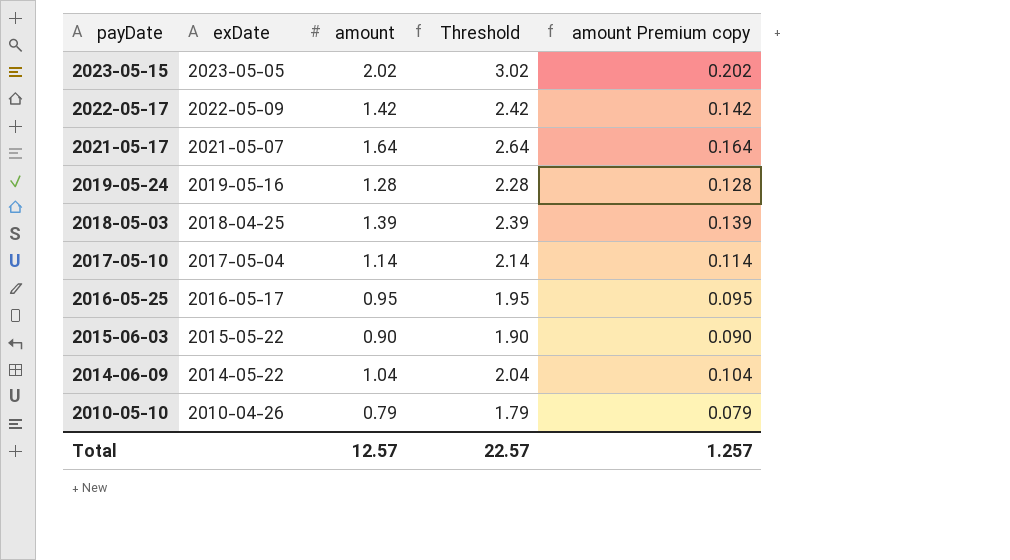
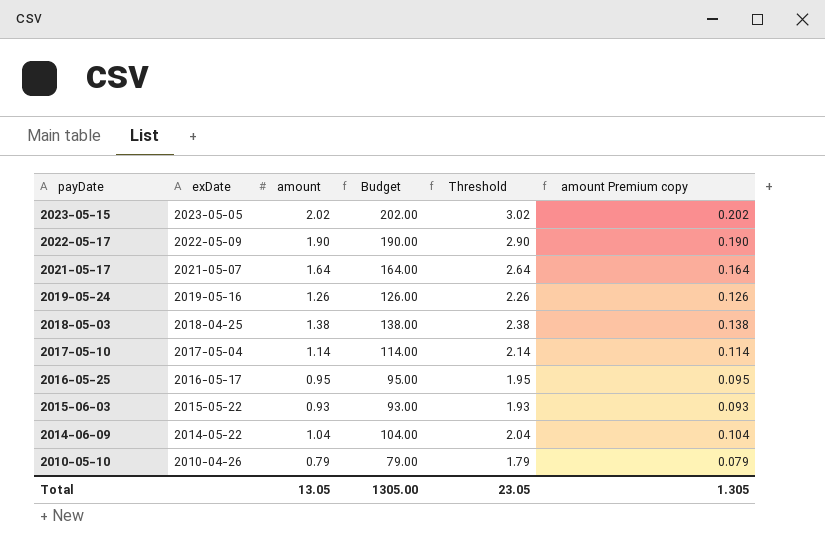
column Budget | formula: none -> [amount] * 100
2022-05-17 | amount: 1.42 -> 1.90
2022-05-17 | Threshold: 2.42 -> 2.90
2022-05-17 | amount Premium copy: 0.142 -> 0.190
2019-05-24 | amount: 1.28 -> 1.26
2019-05-24 | Threshold: 2.28 -> 2.26
2019-05-24 | amount Premium copy: 0.128 -> 0.126
2018-05-03 | amount: 1.39 -> 1.38
2018-05-03 | Threshold: 2.39 -> 2.38
2018-05-03 | amount Premium copy: 0.139 -> 0.138
2015-06-03 | amount: 0.90 -> 0.93
2015-06-03 | Threshold: 1.90 -> 1.93
2015-06-03 | amount Premium copy: 0.090 -> 0.093
Total | amount: 12.57 -> 13.05
Total | Threshold: 22.57 -> 23.05
Total | amount Premium copy: 1.257 -> 1.305

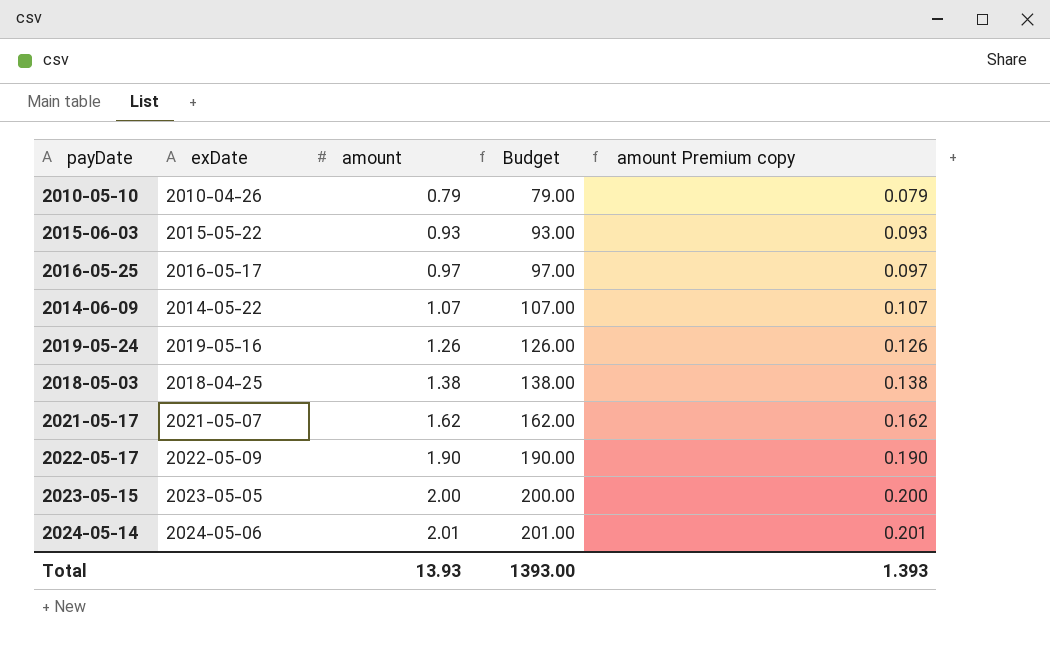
row order: payDate descending -> amount ascending
column Threshold | formula: [amount] + 1 -> none
row 2017-05-10: 2017-05-04 | 1.14 | 114.00 | 2.14 | 0.114 -> none
2016-05-25 | amount: 0.95 -> 0.97
2016-05-25 | Budget: 95.00 -> 97.00
2016-05-25 | amount Premium copy: 0.095 -> 0.097
2014-06-09 | amount: 1.04 -> 1.07
2014-06-09 | Budget: 104.00 -> 107.00
2014-06-09 | amount Premium copy: 0.104 -> 0.107
2021-05-17 | amount: 1.64 -> 1.62
2021-05-17 | Budget: 164.00 -> 162.00
2021-05-17 | amount Premium copy: 0.164 -> 0.162
2023-05-15 | amount: 2.02 -> 2.00
2023-05-15 | Budget: 202.00 -> 200.00
2023-05-15 | amount Premium copy: 0.202 -> 0.200
row 2024-05-14: none -> 2024-05-06 | 2.01 | 201.00 | 0.201
Total | amount: 13.05 -> 13.93
Total | Budget: 1305.00 -> 1393.00
Total | amount Premium copy: 1.305 -> 1.393

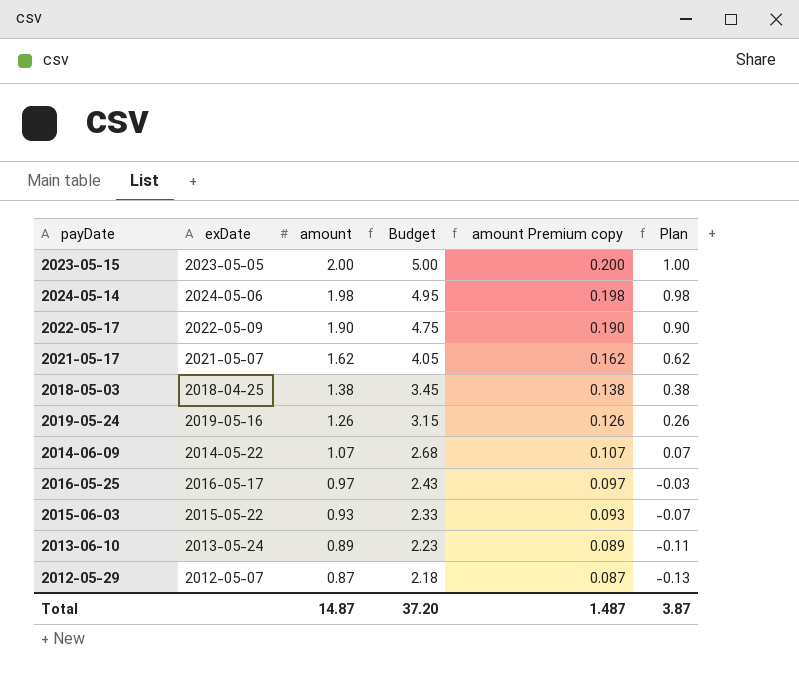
row order: amount ascending -> amount descending
column Budget | formula: [amount] * 100 -> [amount] * 2.5
column Plan | formula: none -> [amount] - 1
row 2010-05-10: 2010-04-26 | 0.79 | 79.00 | 0.079 -> none
2024-05-14 | amount: 2.01 -> 1.98
2024-05-14 | amount Premium copy: 0.201 -> 0.198
row 2013-06-10: none -> 2013-05-24 | 0.89 | 2.23 | 0.089 | -0.11
row 2012-05-29: none -> 2012-05-07 | 0.87 | 2.18 | 0.087 | -0.13
Total | amount: 13.93 -> 14.87
Total | Budget: 1393.00 -> 37.20
Total | amount Premium copy: 1.393 -> 1.487

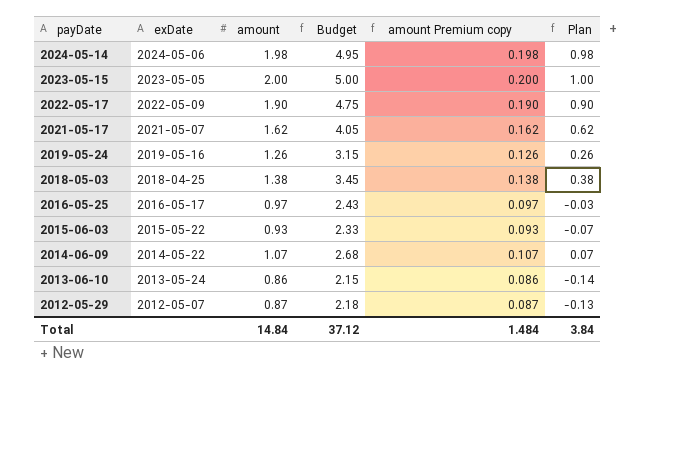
row order: amount descending -> payDate descending
2013-06-10 | amount: 0.89 -> 0.86
2013-06-10 | Budget: 2.23 -> 2.15
2013-06-10 | amount Premium copy: 0.089 -> 0.086
2013-06-10 | Plan: -0.11 -> -0.14
Total | amount: 14.87 -> 14.84
Total | Budget: 37.20 -> 37.12
Total | amount Premium copy: 1.487 -> 1.484
Total | Plan: 3.87 -> 3.84

